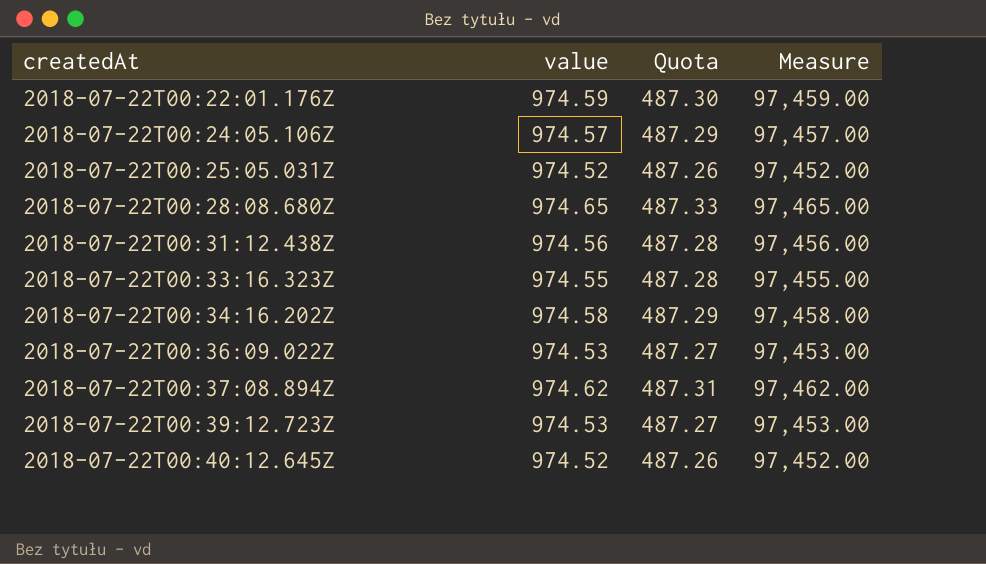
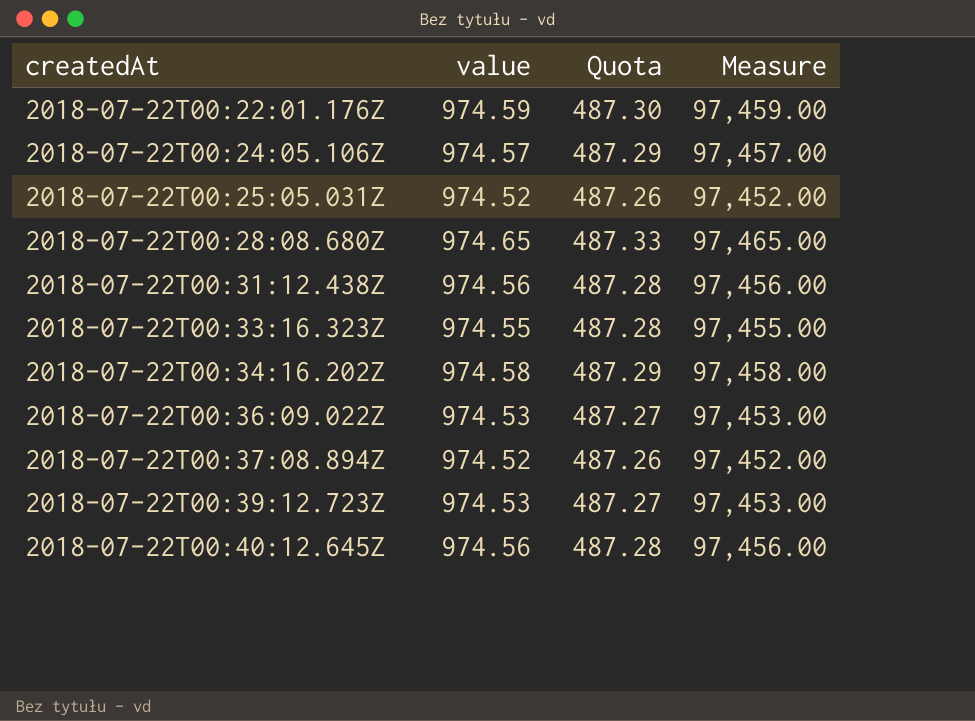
2018-07-22T00:37:08.894Z | value: 974.62 -> 974.52
2018-07-22T00:37:08.894Z | Quota: 487.31 -> 487.26
2018-07-22T00:37:08.894Z | Measure: 97,462.00 -> 97,452.00
2018-07-22T00:40:12.645Z | value: 974.52 -> 974.56
2018-07-22T00:40:12.645Z | Quota: 487.26 -> 487.28
2018-07-22T00:40:12.645Z | Measure: 97,452.00 -> 97,456.00

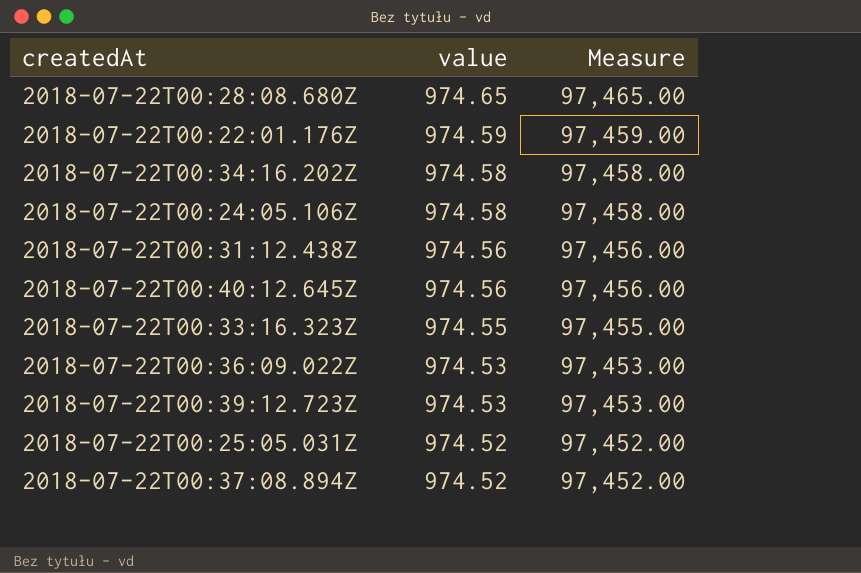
row order: createdAt ascending -> value descending
column Quota | formula: [value] * 0.5 -> none
2018-07-22T00:24:05.106Z | value: 974.57 -> 974.58
2018-07-22T00:24:05.106Z | Measure: 97,457.00 -> 97,458.00

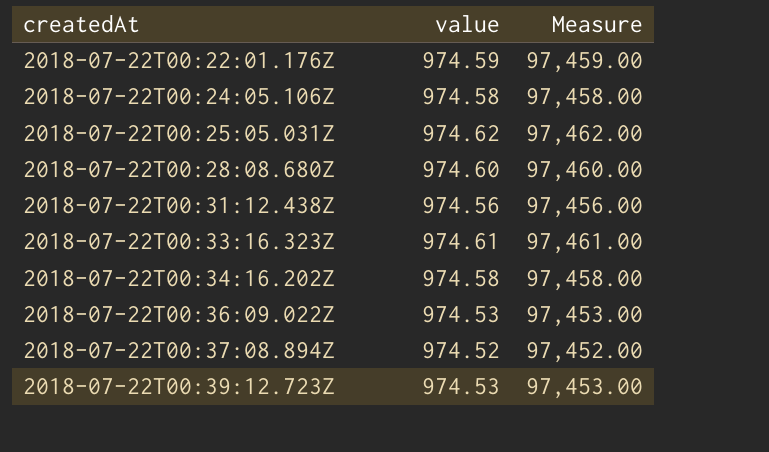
row order: value descending -> createdAt ascending
row 2018-07-22T00:40:12.645Z: 974.56 | 97,456.00 -> none
2018-07-22T00:25:05.031Z | value: 974.52 -> 974.62
2018-07-22T00:25:05.031Z | Measure: 97,452.00 -> 97,462.00
2018-07-22T00:28:08.680Z | value: 974.65 -> 974.60
2018-07-22T00:28:08.680Z | Measure: 97,465.00 -> 97,460.00
2018-07-22T00:33:16.323Z | value: 974.55 -> 974.61
2018-07-22T00:33:16.323Z | Measure: 97,455.00 -> 97,461.00

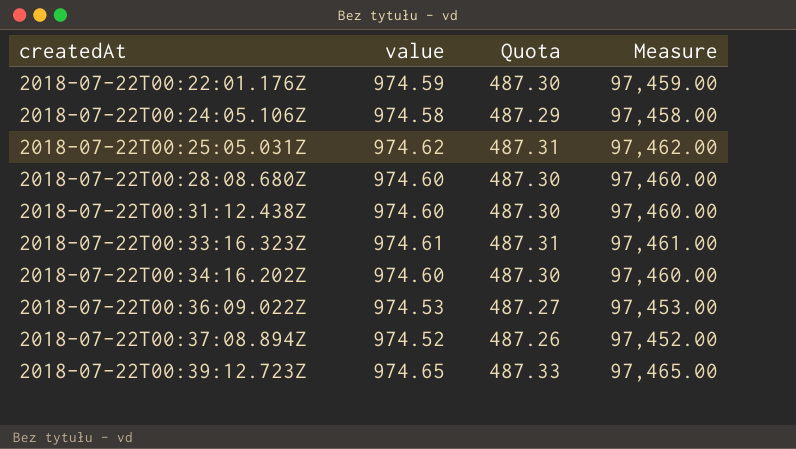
column Quota | formula: none -> [value] * 0.5
2018-07-22T00:31:12.438Z | value: 974.56 -> 974.60
2018-07-22T00:31:12.438Z | Measure: 97,456.00 -> 97,460.00
2018-07-22T00:34:16.202Z | value: 974.58 -> 974.60
2018-07-22T00:34:16.202Z | Measure: 97,458.00 -> 97,460.00
2018-07-22T00:39:12.723Z | value: 974.53 -> 974.65
2018-07-22T00:39:12.723Z | Measure: 97,453.00 -> 97,465.00

